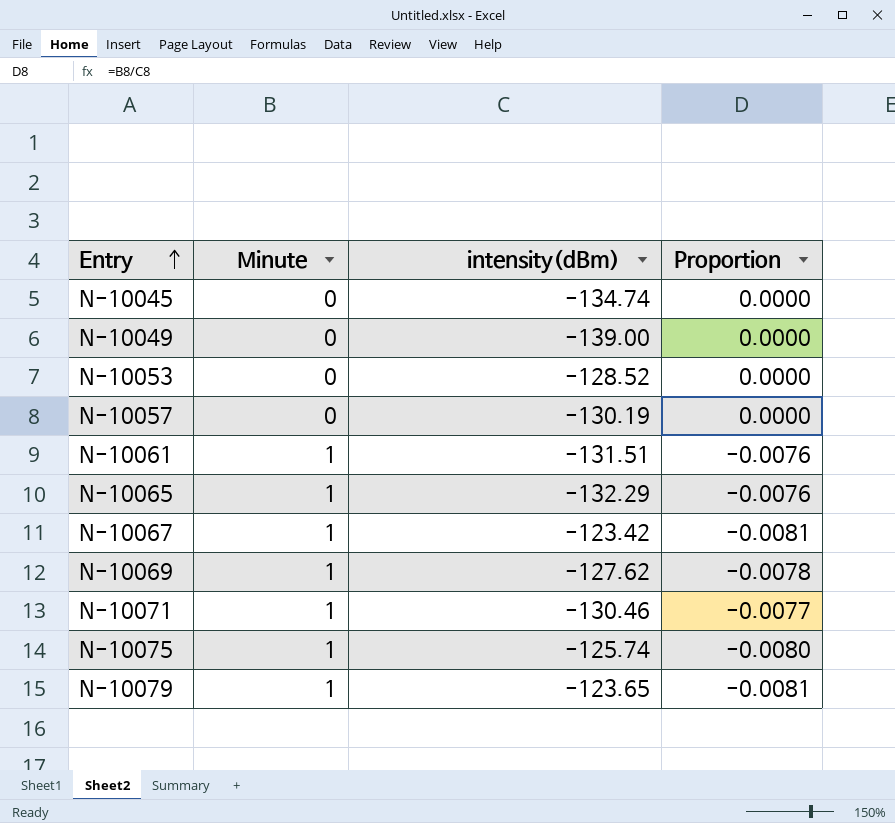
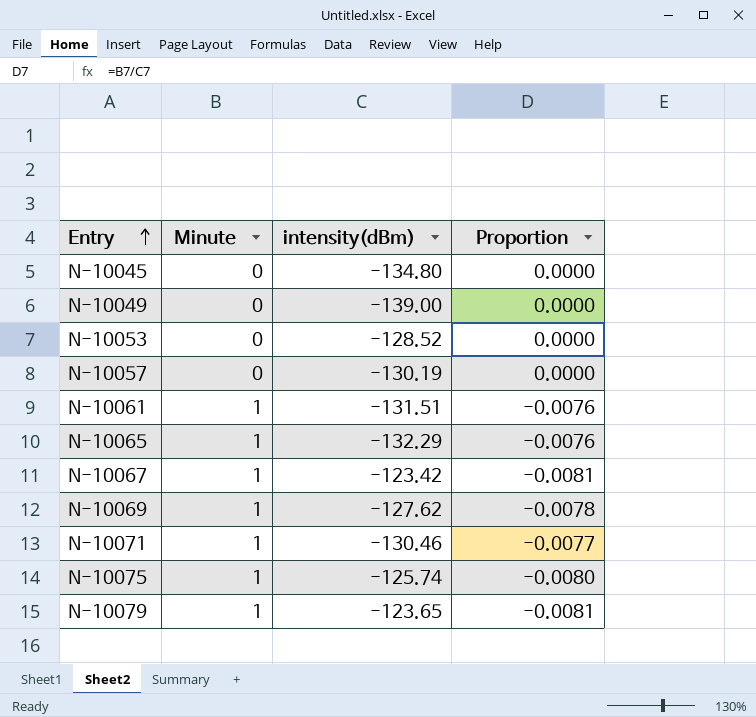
N-10045 | intensity(dBm): -134.74 -> -134.80

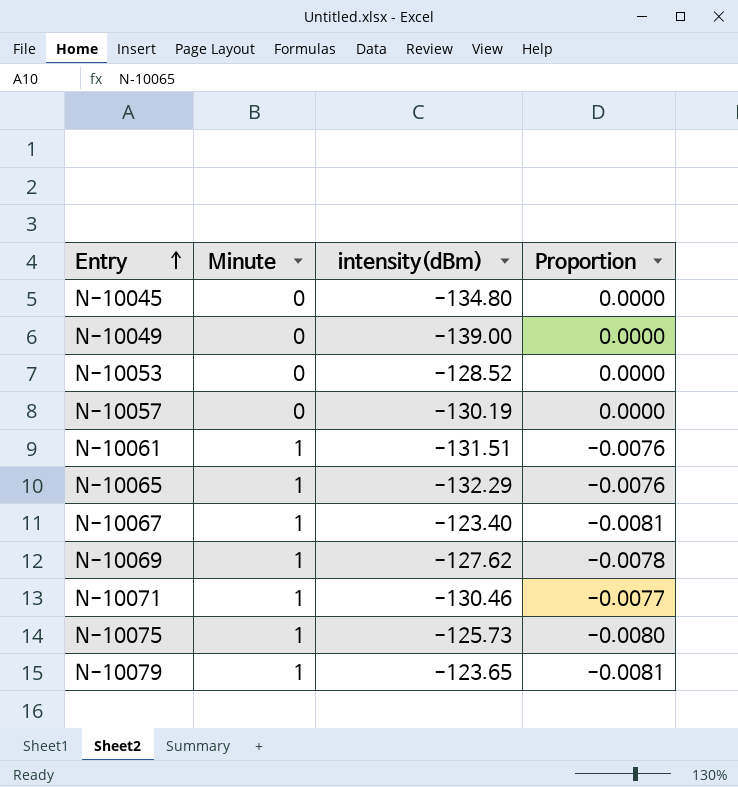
N-10067 | intensity(dBm): -123.42 -> -123.40
N-10075 | intensity(dBm): -125.74 -> -125.73

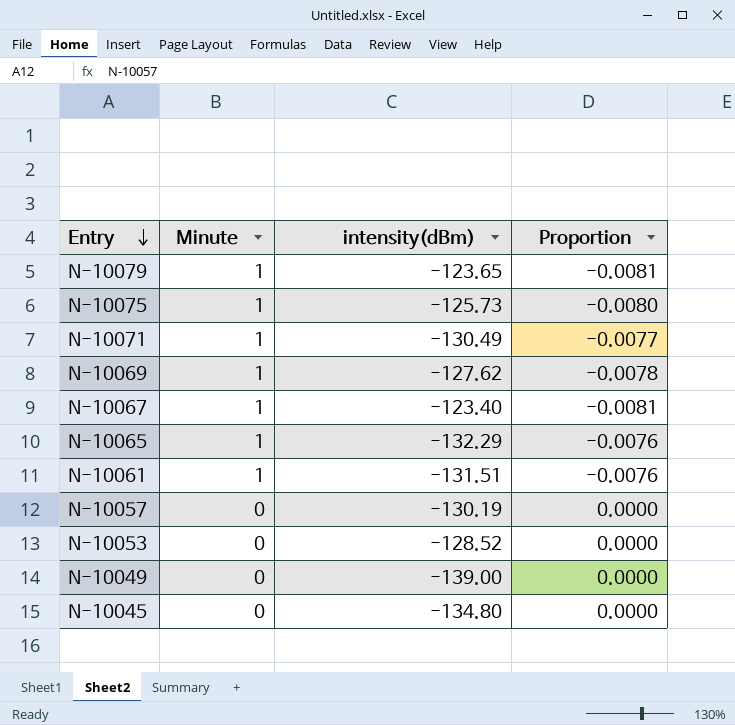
row order: Entry ascending -> Entry descending
N-10071 | intensity(dBm): -130.46 -> -130.49

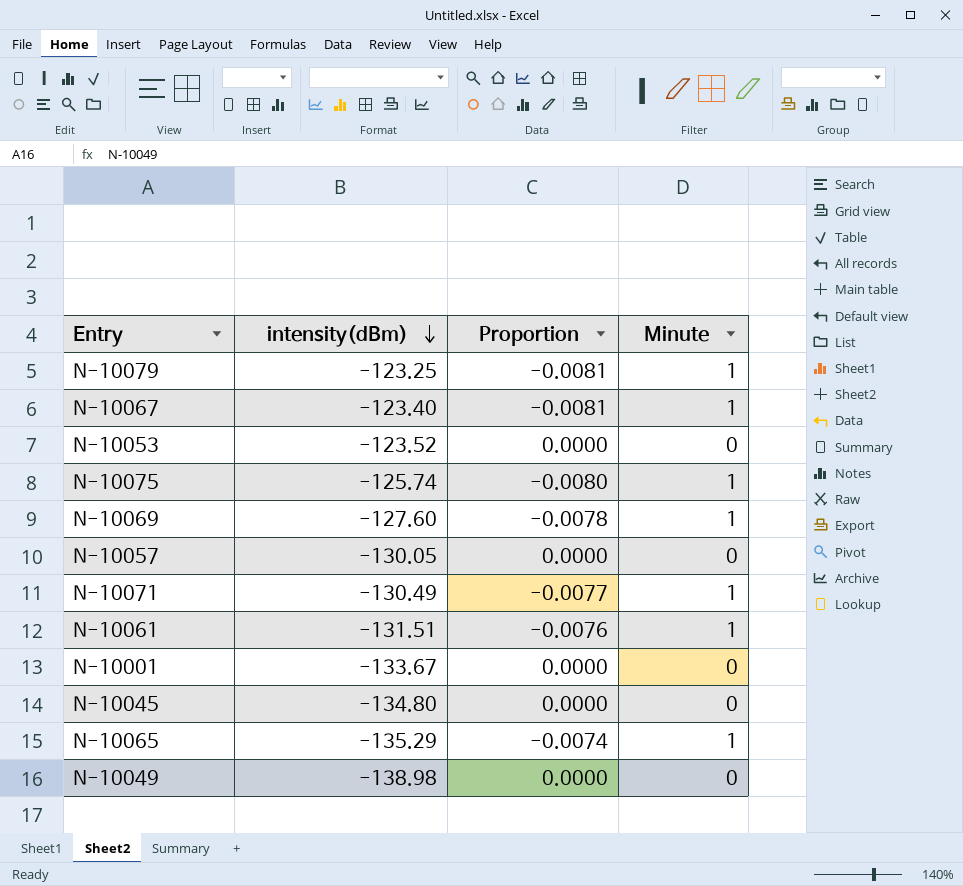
row order: Entry descending -> intensity(dBm) descending
column Minute | position: 2 -> 4
N-10079 | intensity(dBm): -123.65 -> -123.25
N-10053 | intensity(dBm): -128.52 -> -123.52
N-10075 | intensity(dBm): -125.73 -> -125.74
N-10069 | intensity(dBm): -127.62 -> -127.60
N-10057 | intensity(dBm): -130.19 -> -130.05
row N-10001: none -> -133.67 | 0.0000 | 0
N-10065 | intensity(dBm): -132.29 -> -135.29
N-10065 | Proportion: -0.0076 -> -0.0074
N-10049 | intensity(dBm): -139.00 -> -138.98

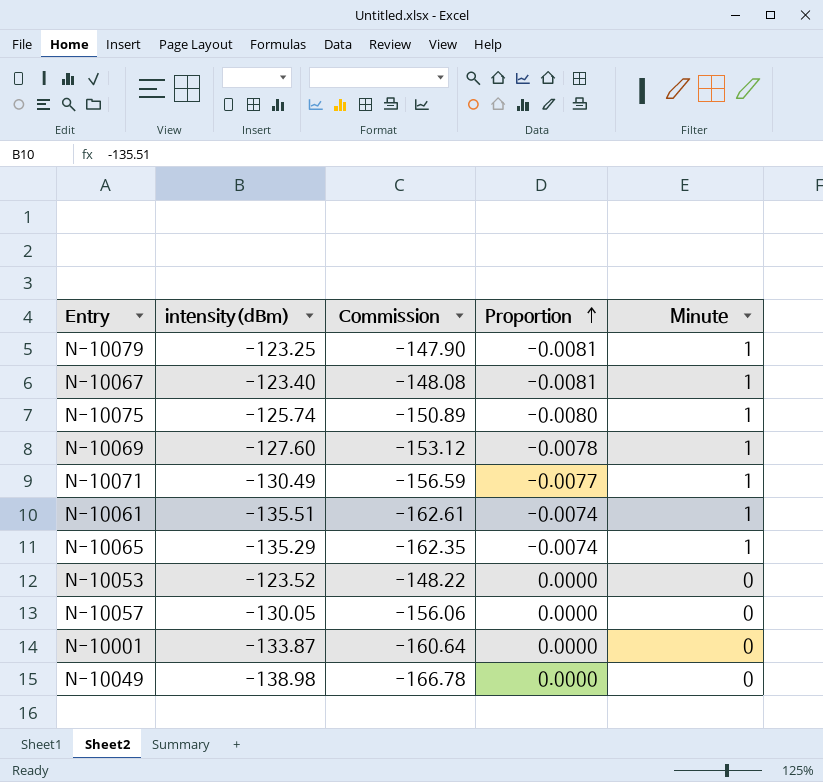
row order: intensity(dBm) descending -> Proportion ascending
column Commission | formula: none -> [intensity(dBm)] * 1.2
row N-10045: -134.80 | 0.0000 | 0 -> none
N-10061 | intensity(dBm): -131.51 -> -135.51
N-10061 | Proportion: -0.0076 -> -0.0074
N-10001 | intensity(dBm): -133.67 -> -133.87

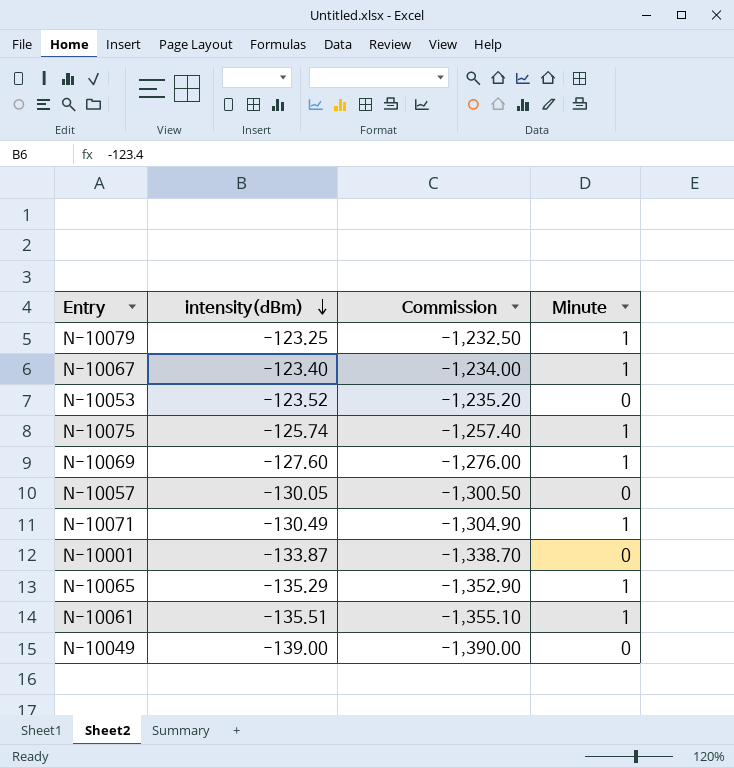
row order: Proportion ascending -> intensity(dBm) descending
column Proportion | formula: [Minute] / [intensity(dBm)] -> none
column Commission | formula: [intensity(dBm)] * 1.2 -> [intensity(dBm)] * 10
N-10049 | intensity(dBm): -138.98 -> -139.00

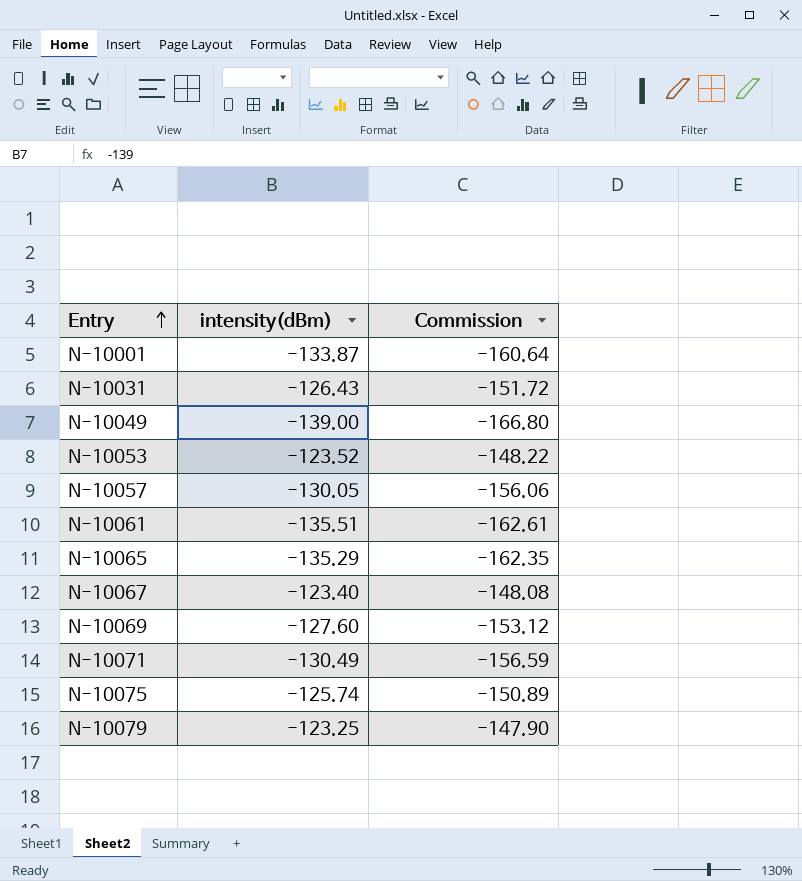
row order: intensity(dBm) descending -> Entry ascending
column Minute | position: 4 -> none
column Commission | formula: [intensity(dBm)] * 10 -> [intensity(dBm)] * 1.2
row N-10031: none -> -126.43 | -151.72

